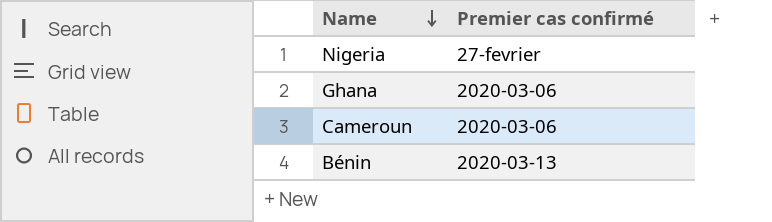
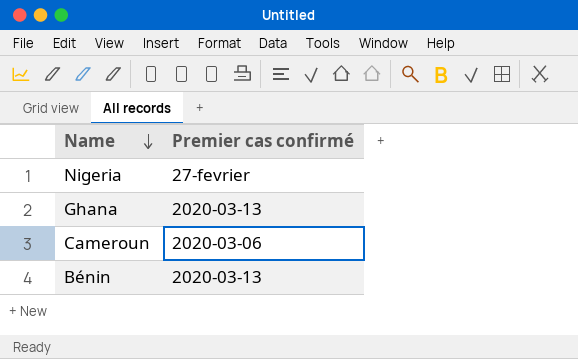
Ghana | Premier cas confirmé: 2020-03-06 -> 2020-03-13

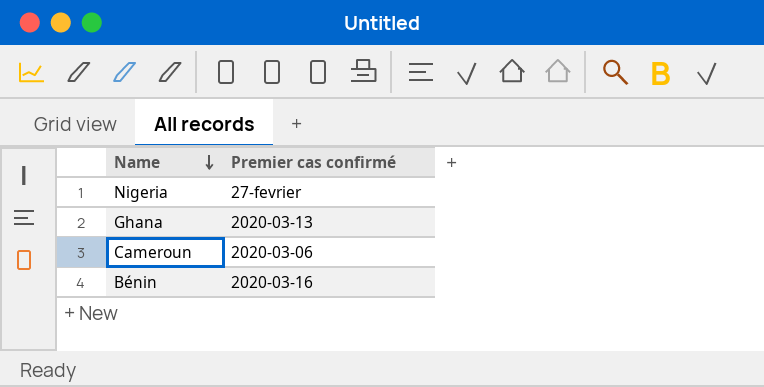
Bénin | Premier cas confirmé: 2020-03-13 -> 2020-03-16

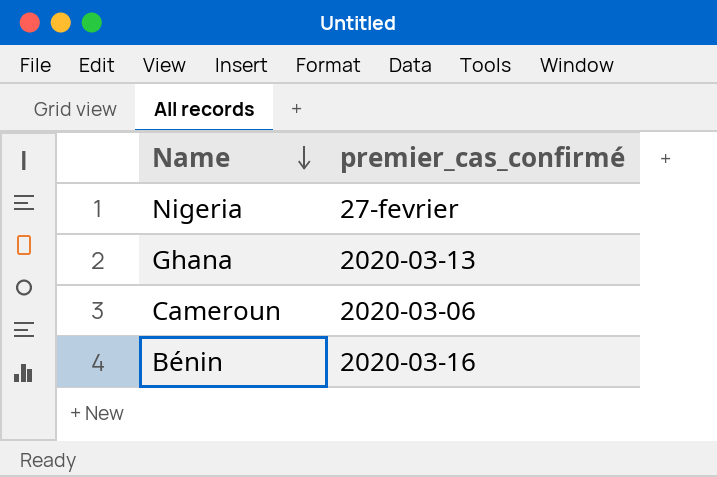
column name: Premier cas confirmé -> premier_cas_confirmé

